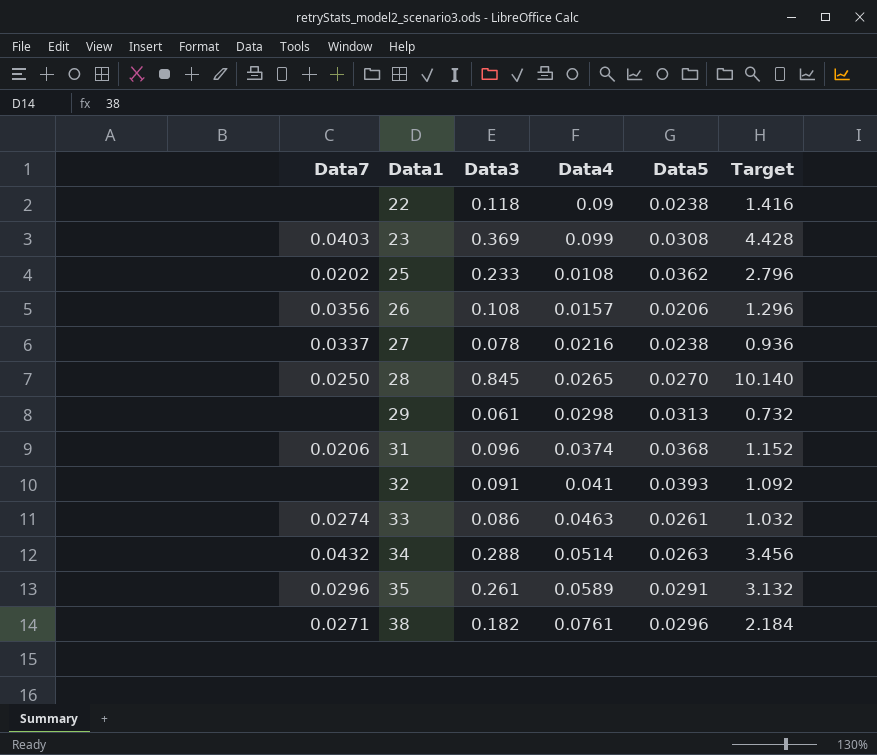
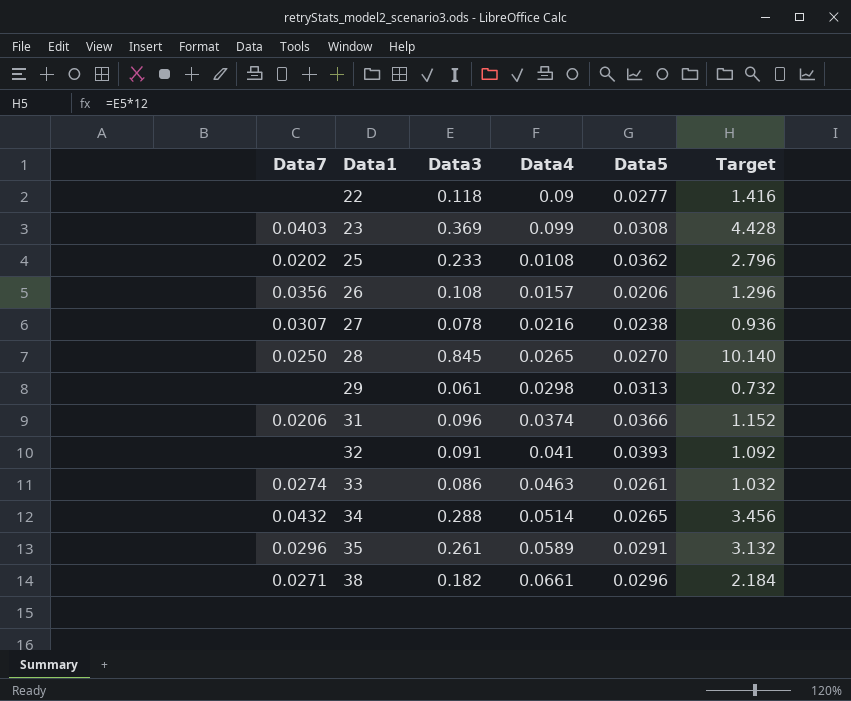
22 | Data5: 0.0238 -> 0.0277
27 | Data7: 0.0337 -> 0.0307
31 | Data5: 0.0368 -> 0.0366
34 | Data5: 0.0263 -> 0.0265
38 | Data4: 0.0761 -> 0.0661

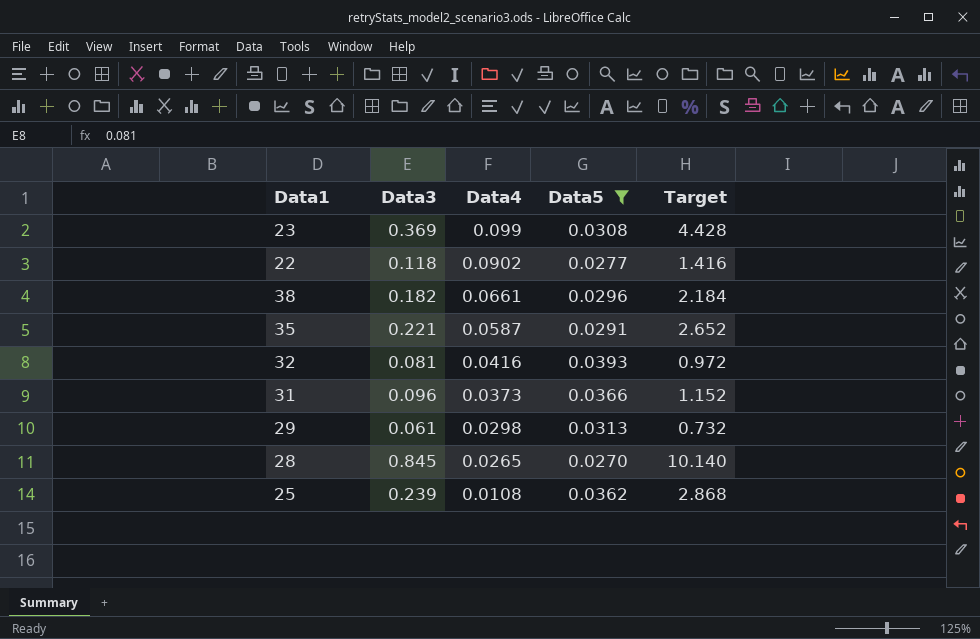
filter: none -> Data5 >= 0.0270
row order: Data1 ascending -> Data4 descending
column Data7 | position: 1 -> none
22 | Data4: 0.09 -> 0.0902
35 | Data3: 0.261 -> 0.221
35 | Data4: 0.0589 -> 0.0587
35 | Target: 3.132 -> 2.652
32 | Data3: 0.091 -> 0.081
32 | Data4: 0.041 -> 0.0416
32 | Target: 1.092 -> 0.972
31 | Data4: 0.0374 -> 0.0373
25 | Data3: 0.233 -> 0.239
25 | Target: 2.796 -> 2.868

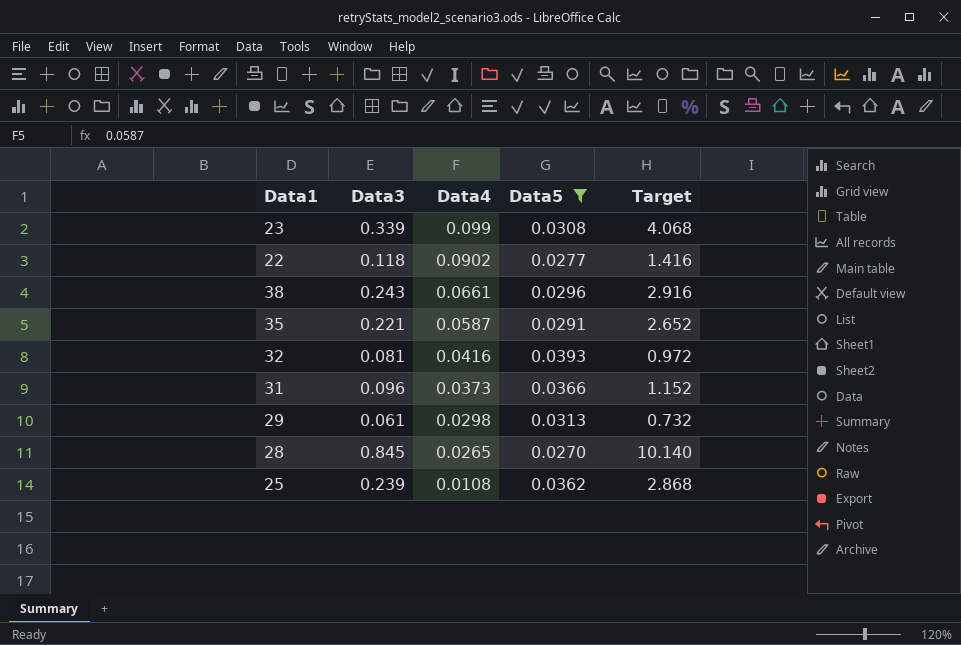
23 | Data3: 0.369 -> 0.339
23 | Target: 4.428 -> 4.068
38 | Data3: 0.182 -> 0.243
38 | Target: 2.184 -> 2.916

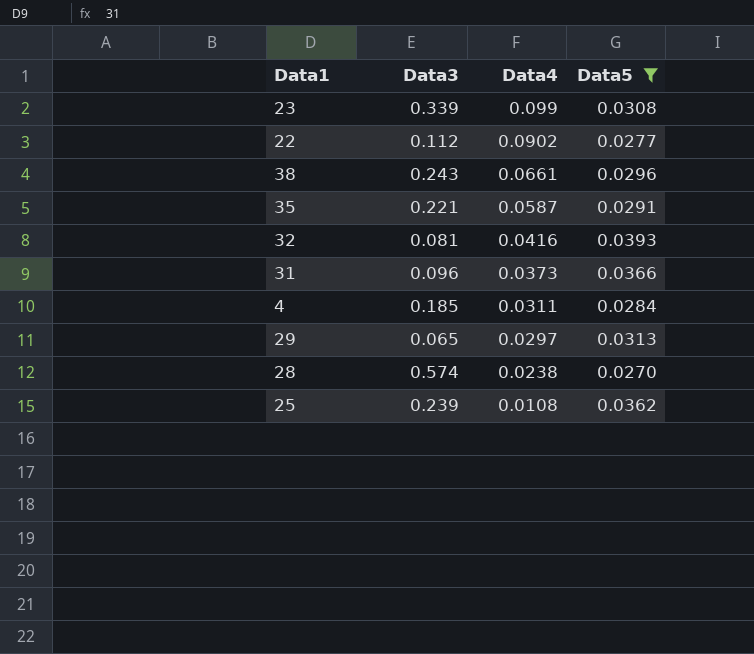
column Target | formula: [Data3] * 12 -> none
22 | Data3: 0.118 -> 0.112
row 4: none -> 0.185 | 0.0311 | 0.0284
29 | Data3: 0.061 -> 0.065
29 | Data4: 0.0298 -> 0.0297
28 | Data3: 0.845 -> 0.574
28 | Data4: 0.0265 -> 0.0238

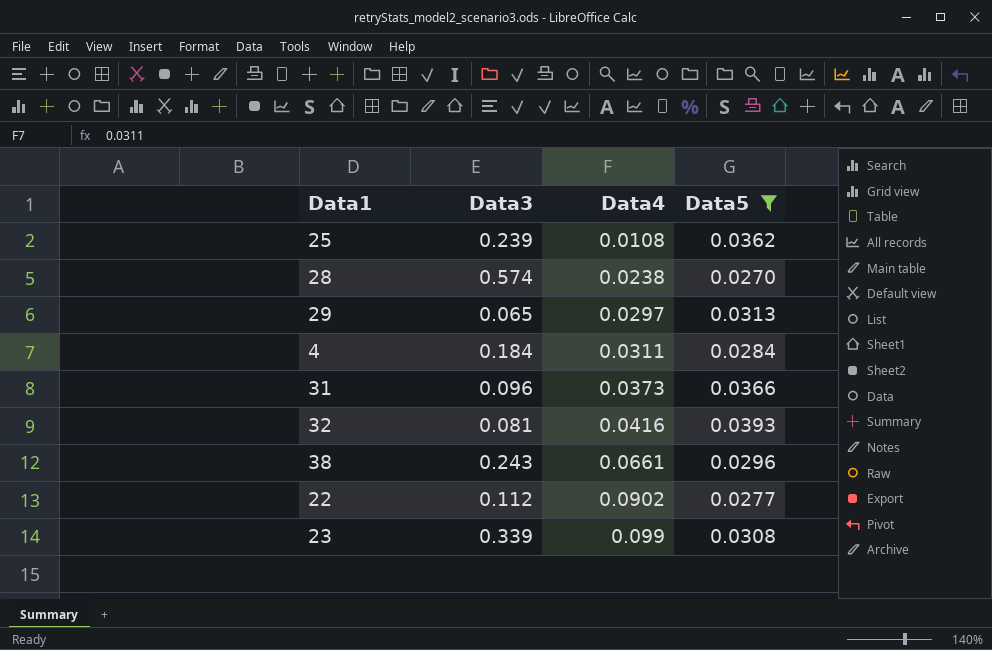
row order: Data4 descending -> Data4 ascending
row 35: 0.221 | 0.0587 | 0.0291 -> none
4 | Data3: 0.185 -> 0.184

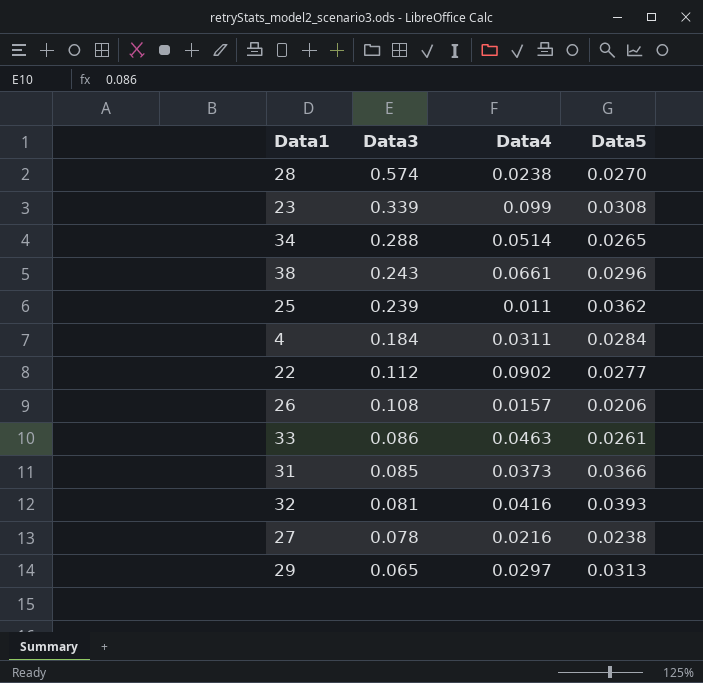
filter: Data5 >= 0.0270 -> none
row order: Data4 ascending -> Data3 descending
25 | Data4: 0.0108 -> 0.011
31 | Data3: 0.096 -> 0.085

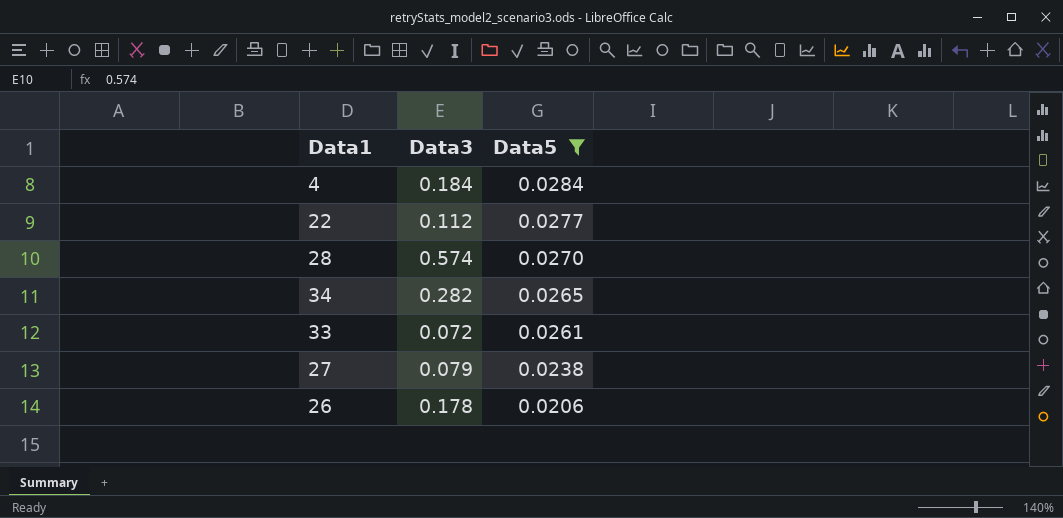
filter: none -> Data5 <= 0.0284
row order: Data3 descending -> Data5 descending
column Data4 | position: 3 -> none
34 | Data3: 0.288 -> 0.282
33 | Data3: 0.086 -> 0.072
27 | Data3: 0.078 -> 0.079
26 | Data3: 0.108 -> 0.178

